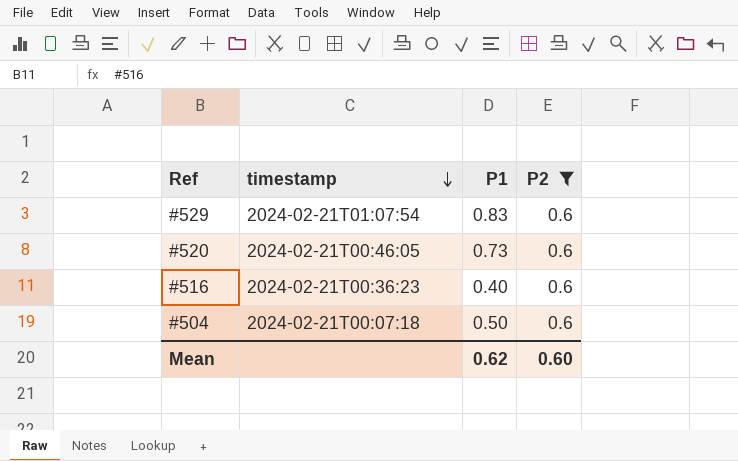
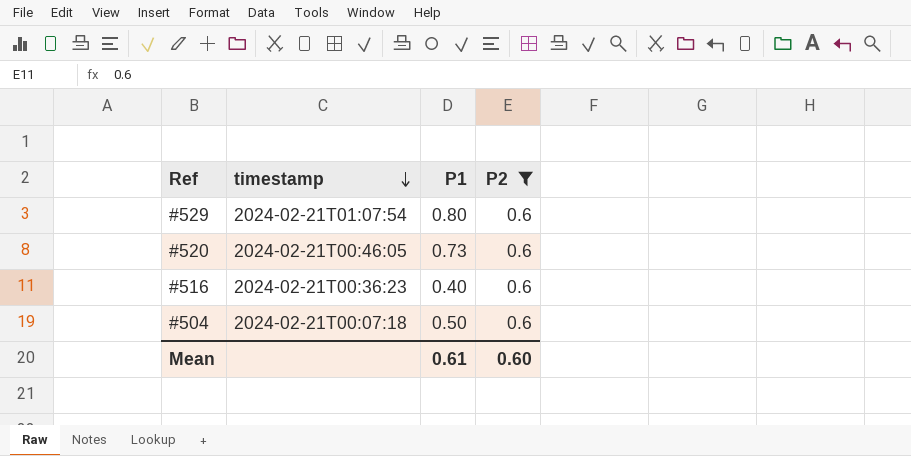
#529 | P1: 0.83 -> 0.80
Mean | P1: 0.62 -> 0.61

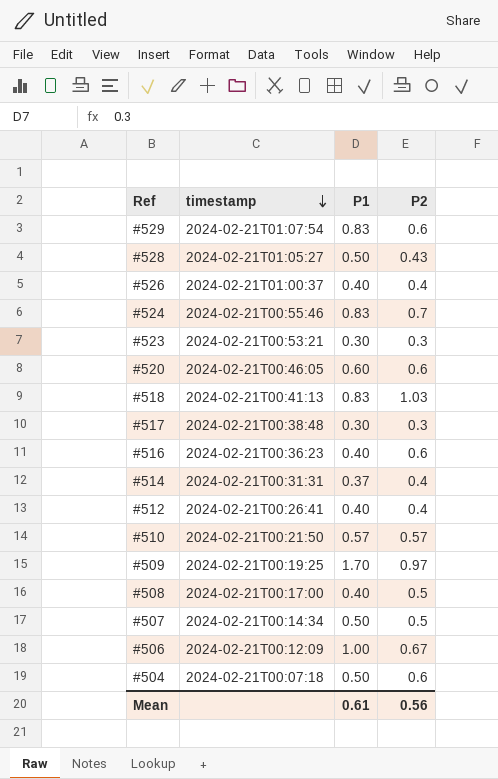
filter: P2 = 0.6 -> none
#529 | P1: 0.80 -> 0.83
#520 | P1: 0.73 -> 0.60
Mean | P2: 0.60 -> 0.56

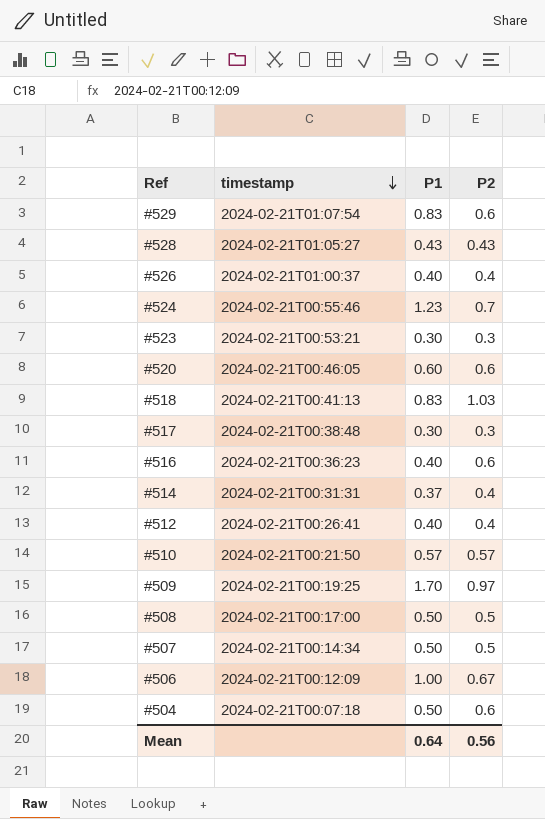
#528 | P1: 0.50 -> 0.43
#524 | P1: 0.83 -> 1.23
#508 | P1: 0.40 -> 0.50
Mean | P1: 0.61 -> 0.64

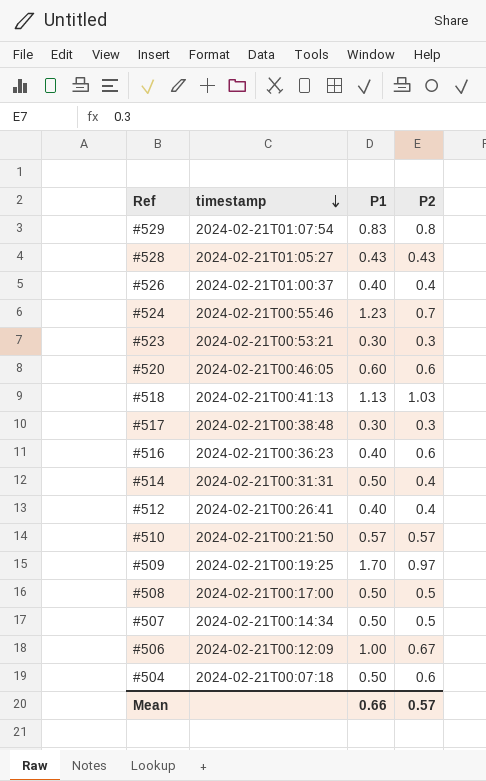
#529 | P2: 0.6 -> 0.8
#518 | P1: 0.83 -> 1.13
#514 | P1: 0.37 -> 0.50
Mean | P1: 0.64 -> 0.66
Mean | P2: 0.56 -> 0.57

